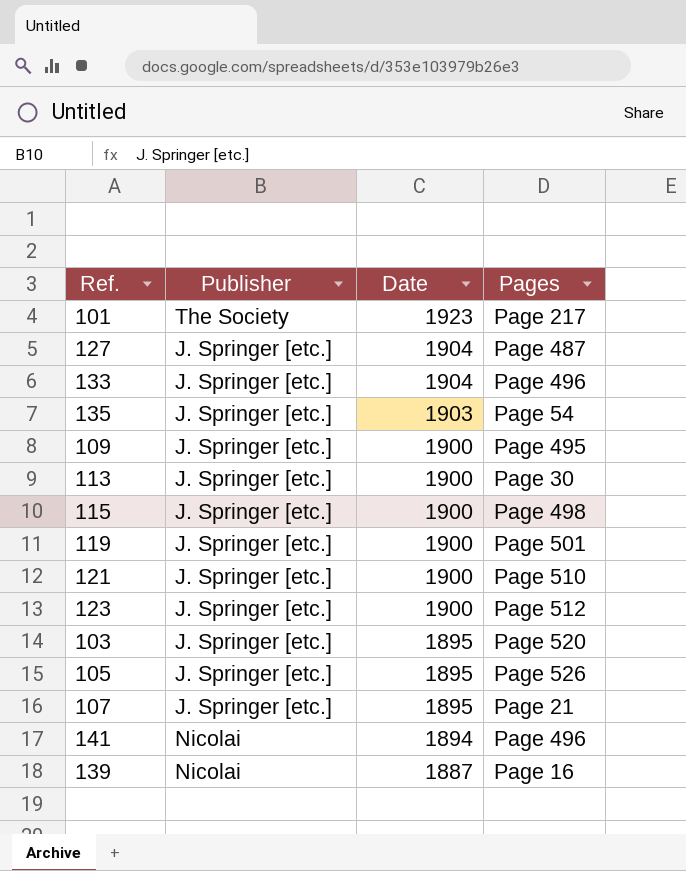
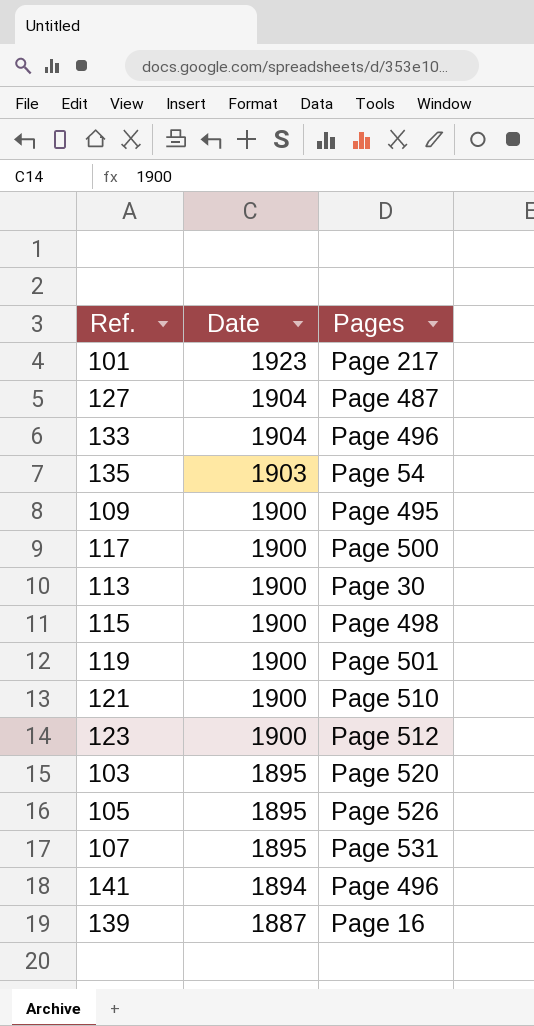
column Publisher | position: 2 -> none
row 117: none -> 1900 | Page 500
107 | Pages: Page 21 -> Page 531

